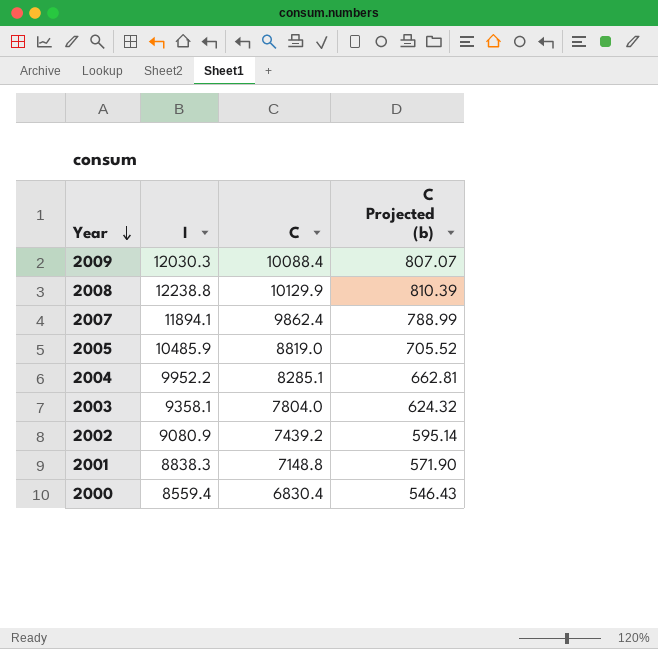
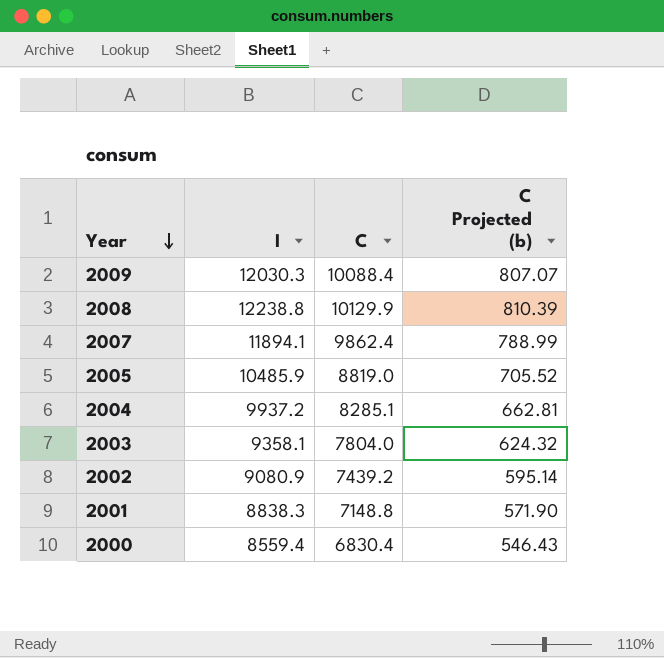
2004 | I: 9952.2 -> 9937.2

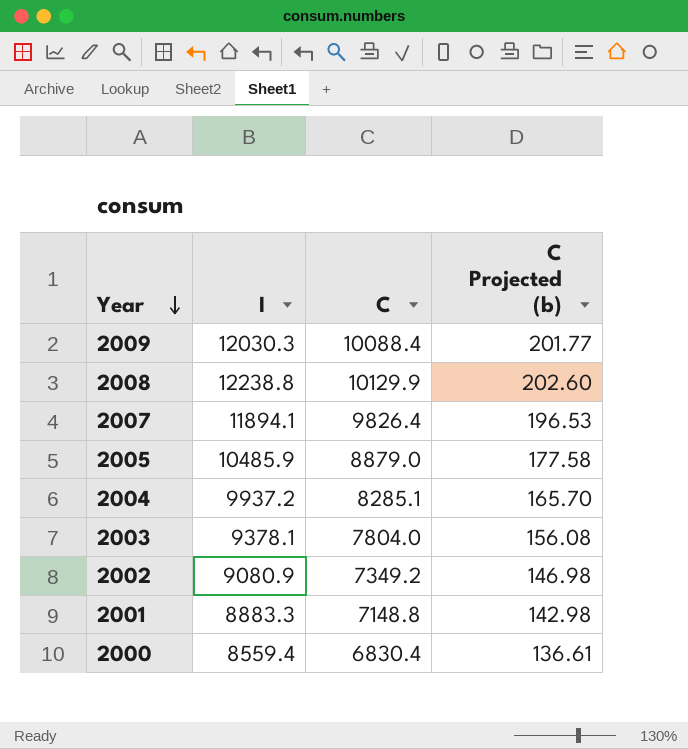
column C Projected (b) | formula: [C] * 0.08 -> [C] * 0.02
2007 | C: 9862.4 -> 9826.4
2005 | C: 8819.0 -> 8879.0
2003 | I: 9358.1 -> 9378.1
2002 | C: 7439.2 -> 7349.2
2001 | I: 8838.3 -> 8883.3

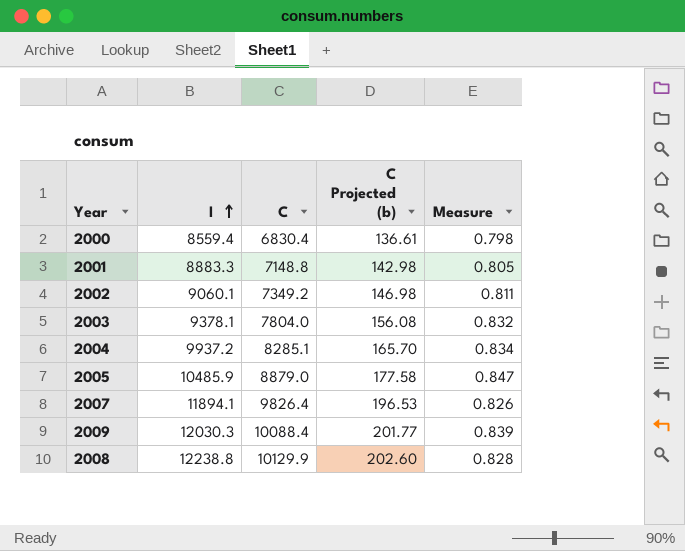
row order: Year descending -> I ascending
column Measure | formula: none -> [C] / [I]
2002 | I: 9080.9 -> 9060.1

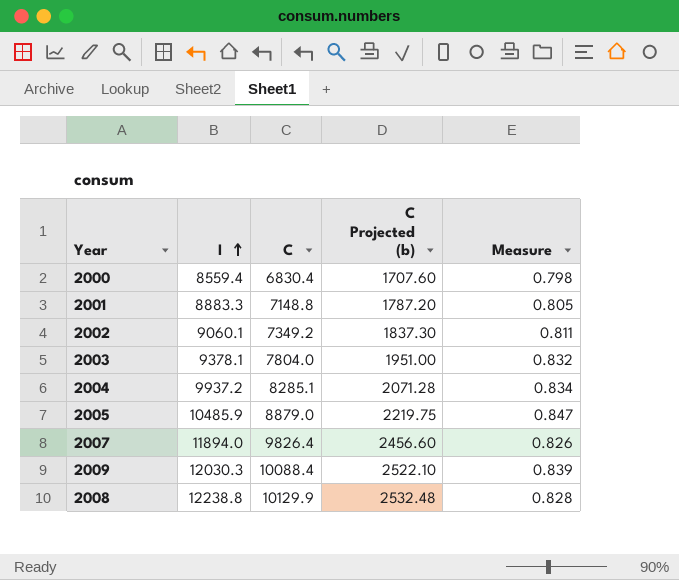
column C Projected (b) | formula: [C] * 0.02 -> [C] * 0.25
2007 | I: 11894.1 -> 11894.0

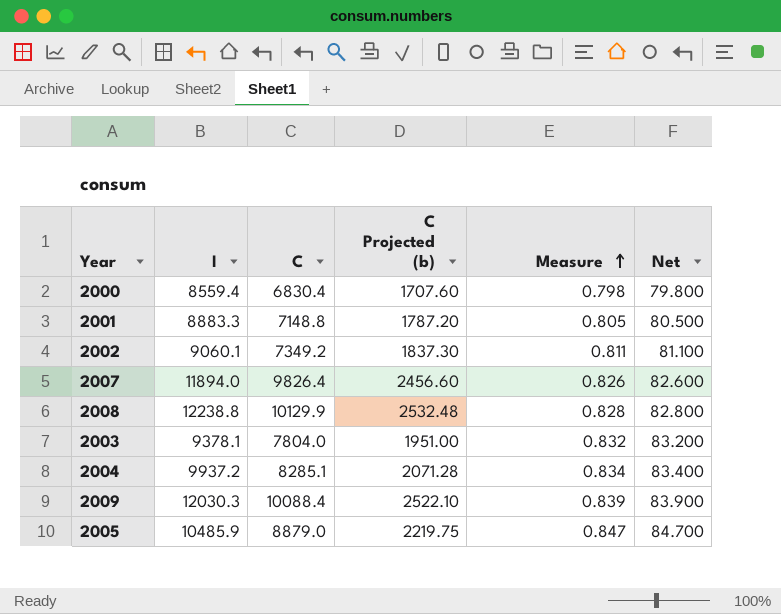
row order: I ascending -> Measure ascending
column Net | formula: none -> [Measure] * 100

